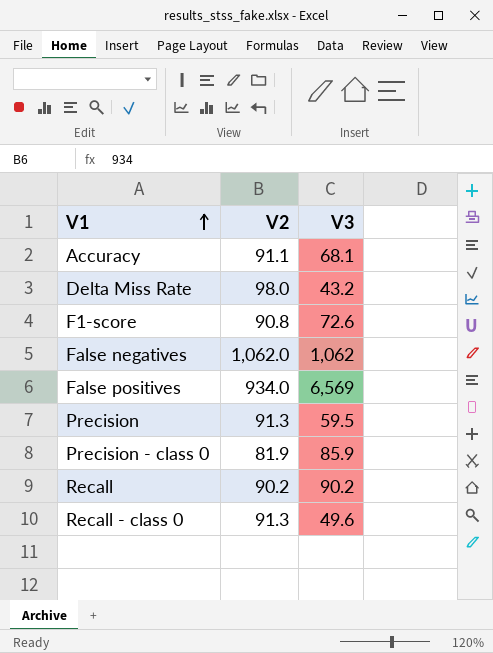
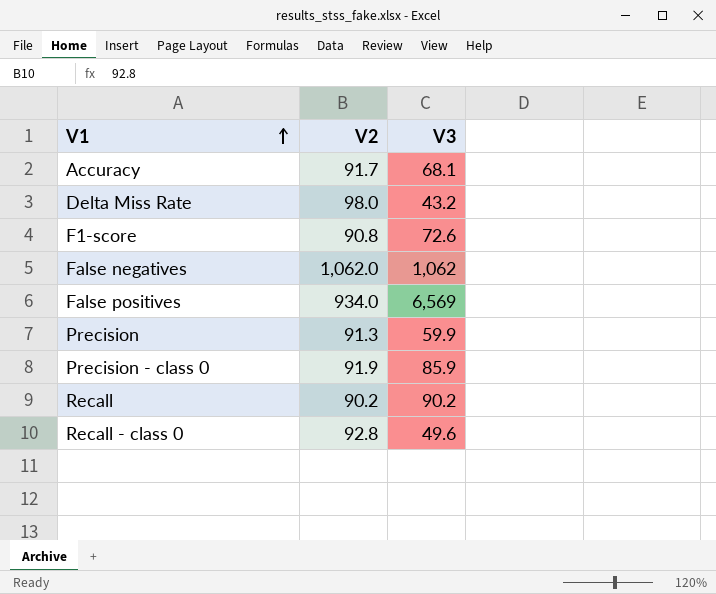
Accuracy | V2: 91.1 -> 91.7
Precision | V3: 59.5 -> 59.9
Precision - class 0 | V2: 81.9 -> 91.9
Recall - class 0 | V2: 91.3 -> 92.8

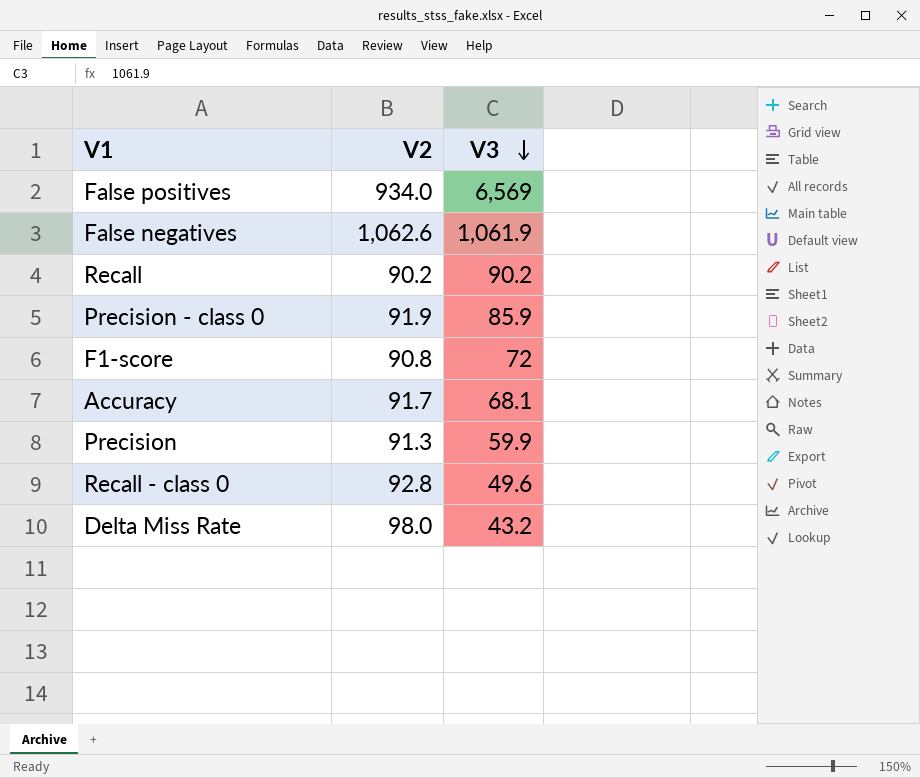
row order: V1 ascending -> V3 descending
False negatives | V2: 1,062.0 -> 1,062.6
False negatives | V3: 1,062 -> 1,061.9
F1-score | V3: 72.6 -> 72

